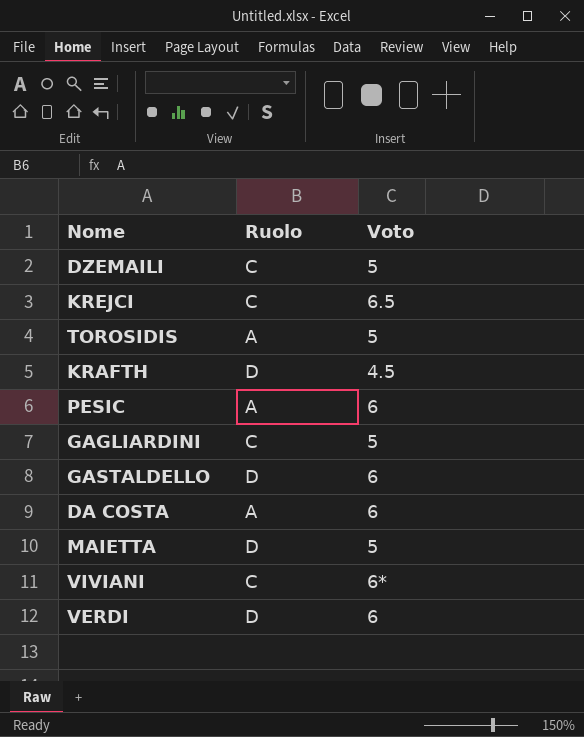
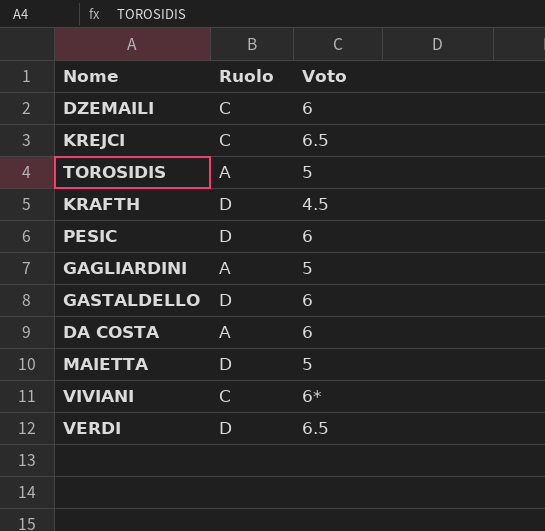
DZEMAILI | Voto: 5 -> 6
PESIC | Ruolo: A -> D
GAGLIARDINI | Ruolo: C -> A
VERDI | Voto: 6 -> 6.5

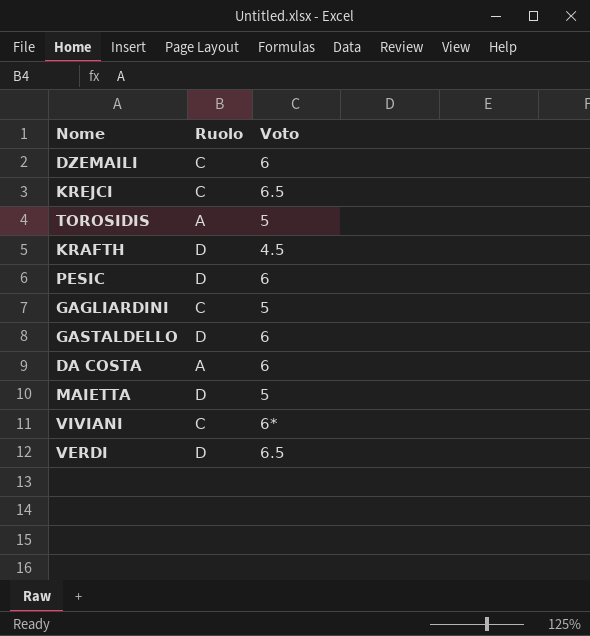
GAGLIARDINI | Ruolo: A -> C

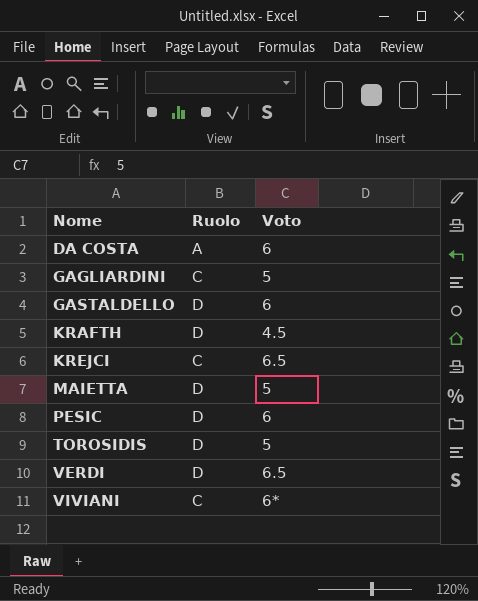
row order: none -> Nome ascending
row DZEMAILI: C | 6 -> none
TOROSIDIS | Ruolo: A -> D

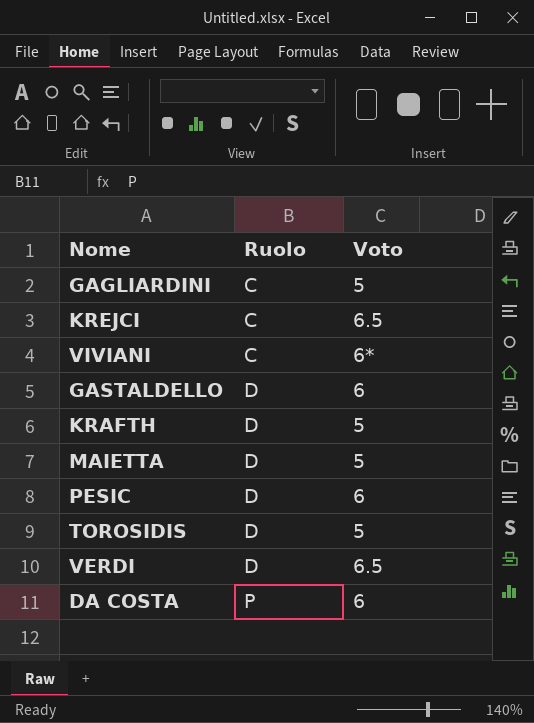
row order: Nome ascending -> Ruolo ascending
KRAFTH | Voto: 4.5 -> 5
DA COSTA | Ruolo: A -> P

